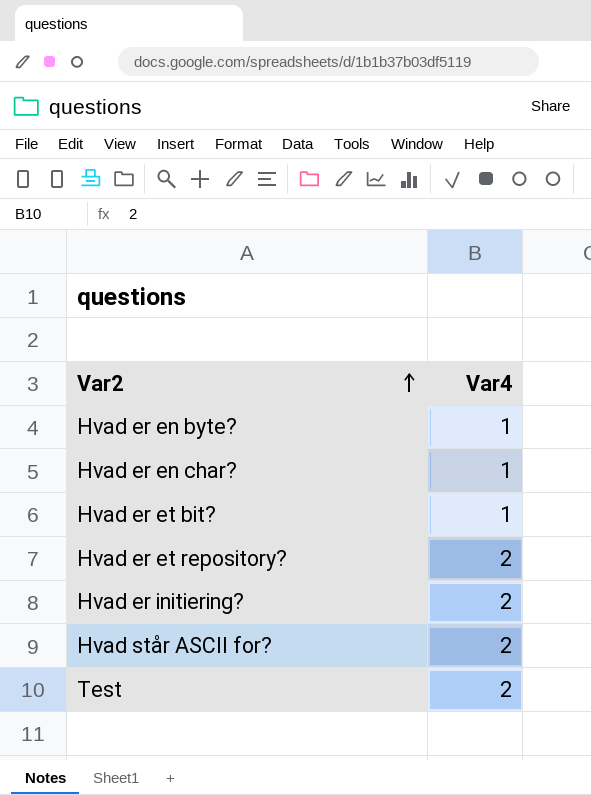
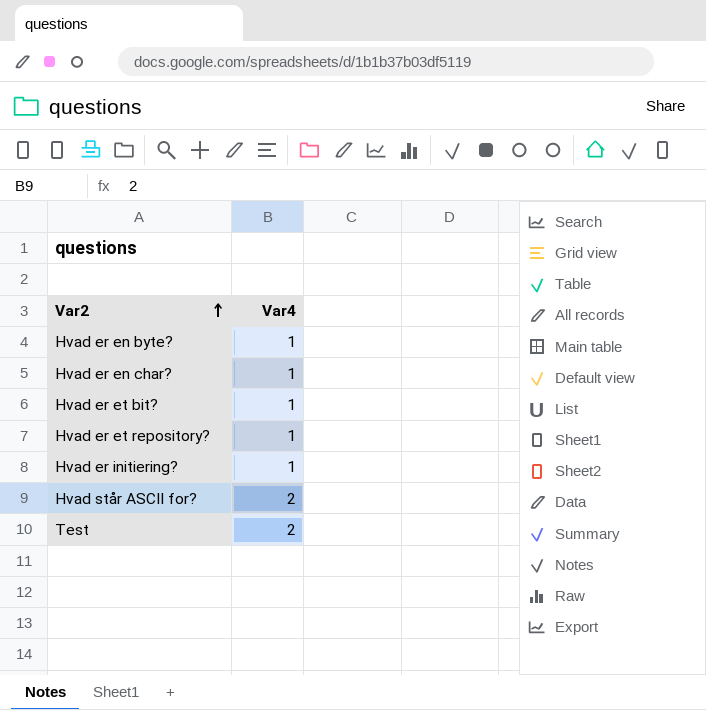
Hvad er et repository? | Var4: 2 -> 1
Hvad er initiering? | Var4: 2 -> 1

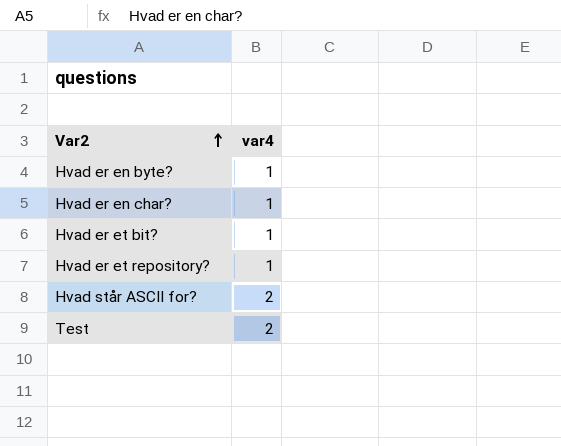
column name: Var4 -> var4
row Hvad er initiering?: 1 -> none

